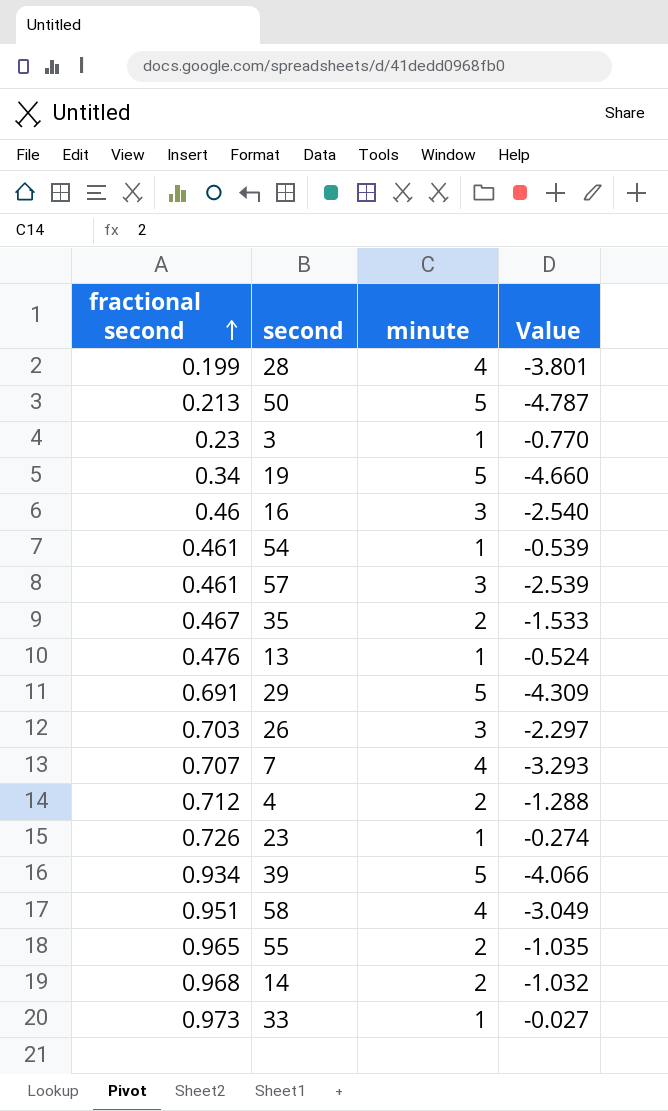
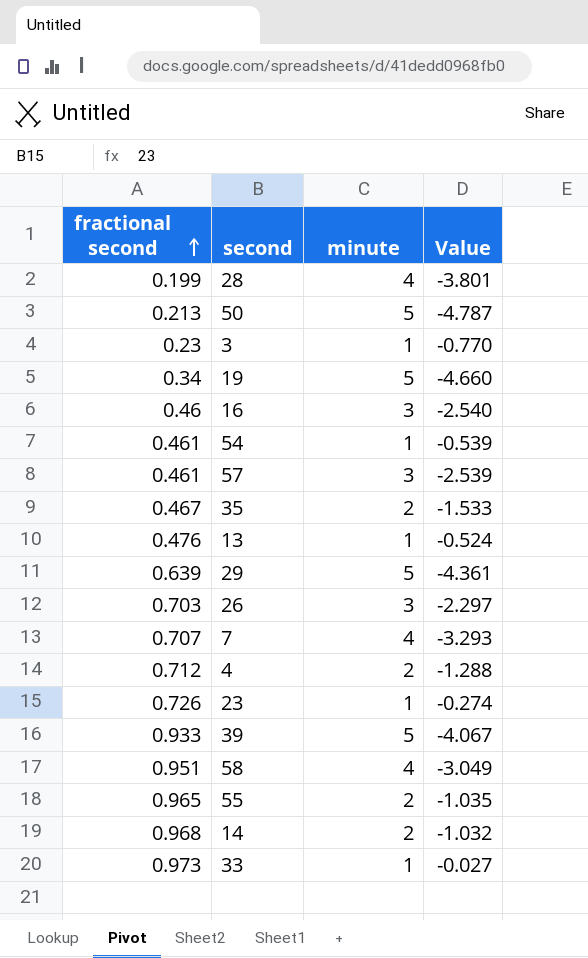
29 | fractional second: 0.691 -> 0.639
29 | Value: -4.309 -> -4.361
39 | fractional second: 0.934 -> 0.933
39 | Value: -4.066 -> -4.067

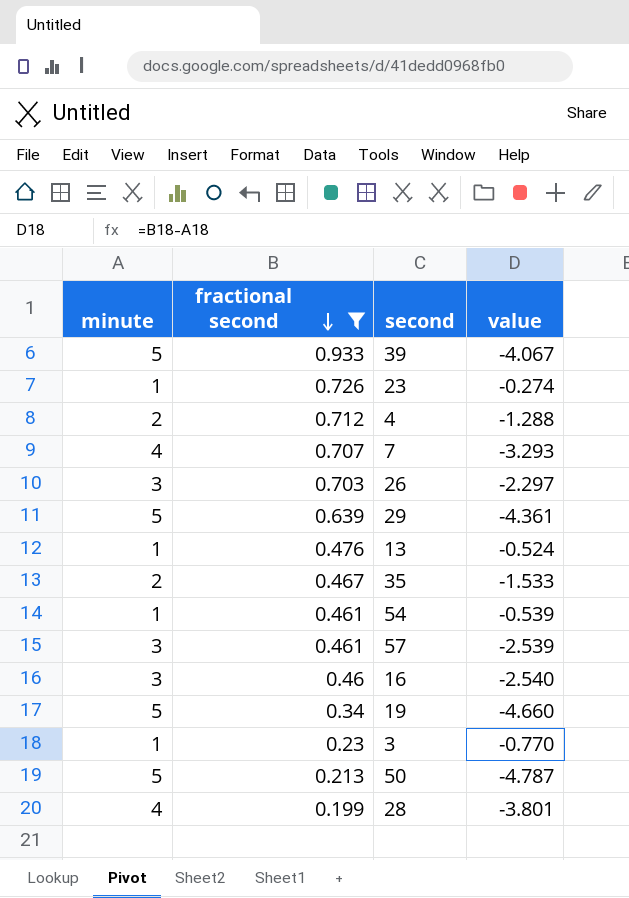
filter: none -> fractional second <= 0.933
row order: fractional second ascending -> fractional second descending
column minute | position: 3 -> 1
column name: Value -> value

